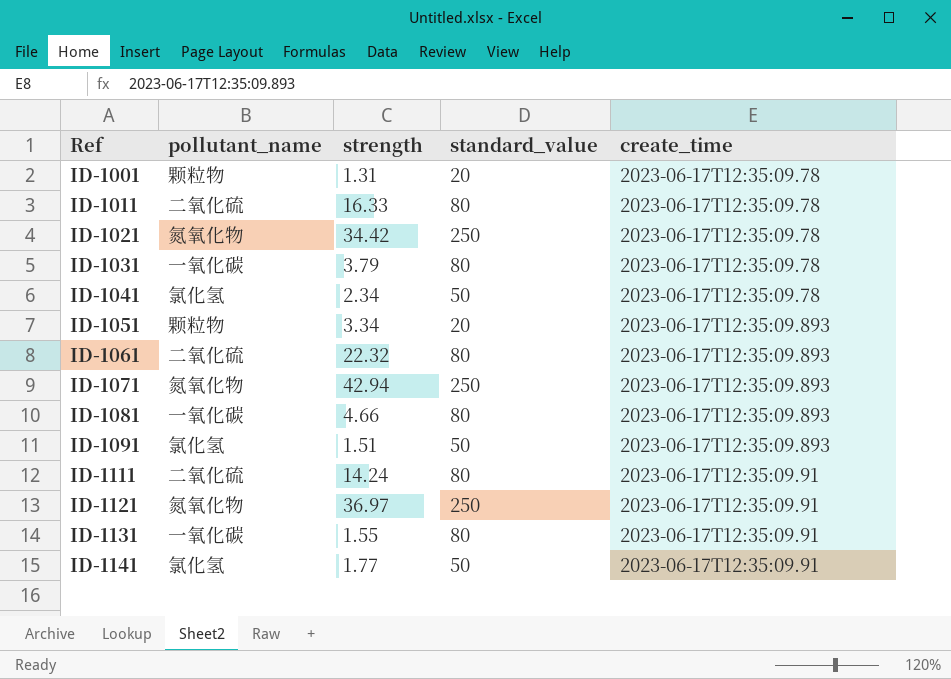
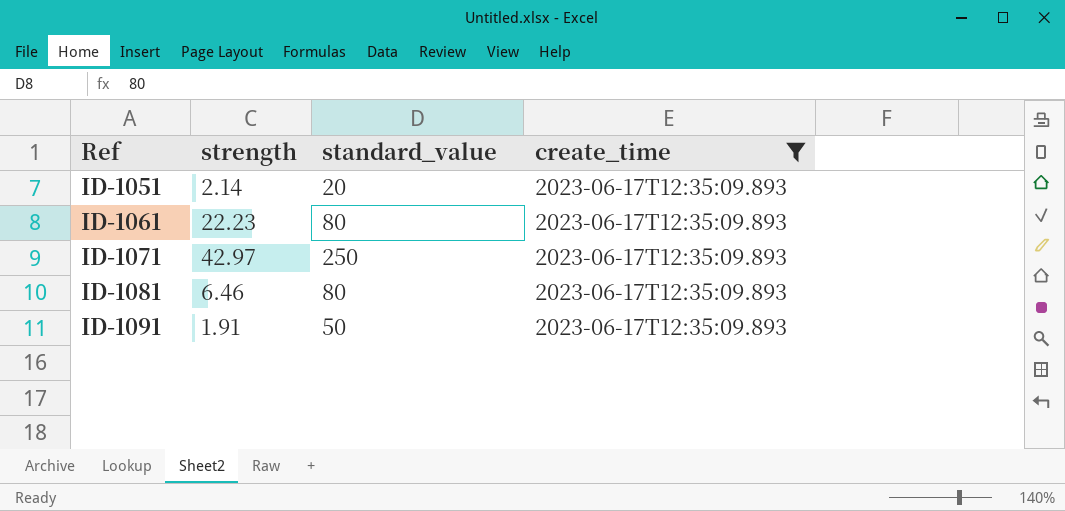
filter: none -> create_time = 2023-06-17T12:35:09.893
column pollutant_name | position: 2 -> none
ID-1051 | strength: 3.34 -> 2.14
ID-1061 | strength: 22.32 -> 22.23
ID-1071 | strength: 42.94 -> 42.97
ID-1081 | strength: 4.66 -> 6.46
ID-1091 | strength: 1.51 -> 1.91

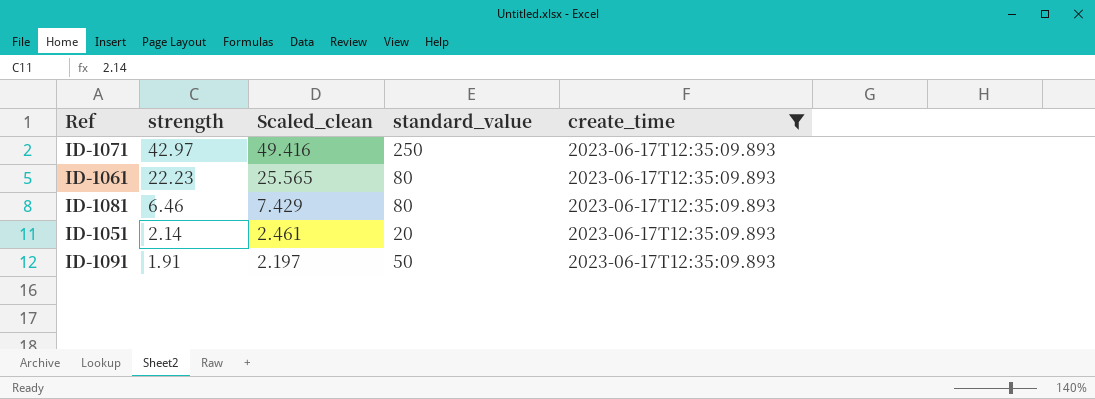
row order: Ref ascending -> strength descending
column Scaled_clean | formula: none -> [strength] * 1.15

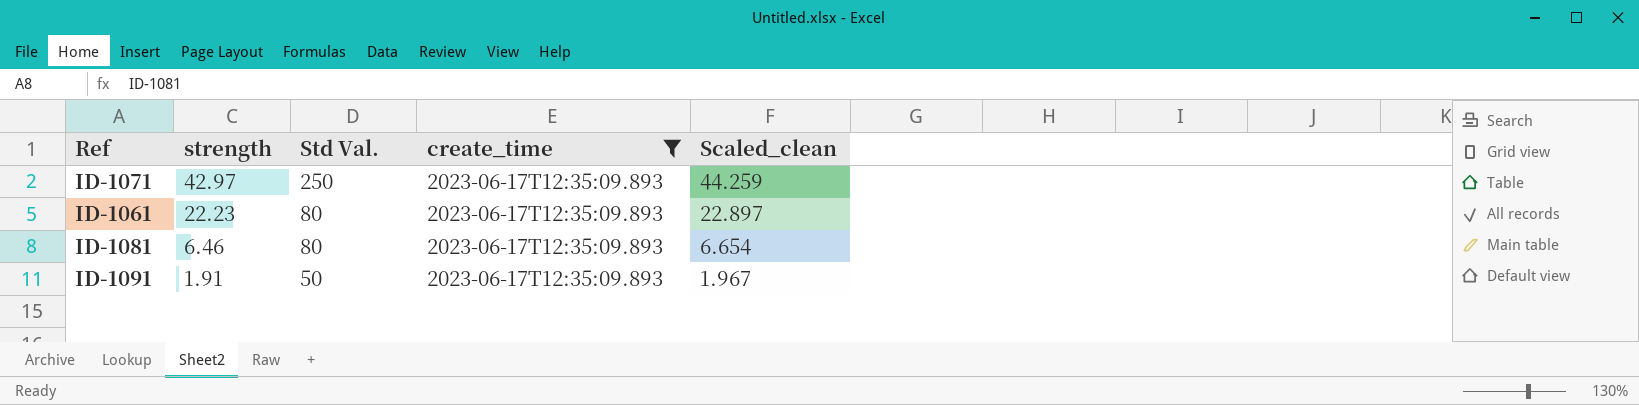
column name: standard_value -> Std Val.
column Scaled_clean | formula: [strength] * 1.15 -> [strength] * 1.03
column Scaled_clean | position: 3 -> 5
row ID-1051: 2.14 | 2.461 | 20 | 2023-06-17T12:35:09.893 -> none

